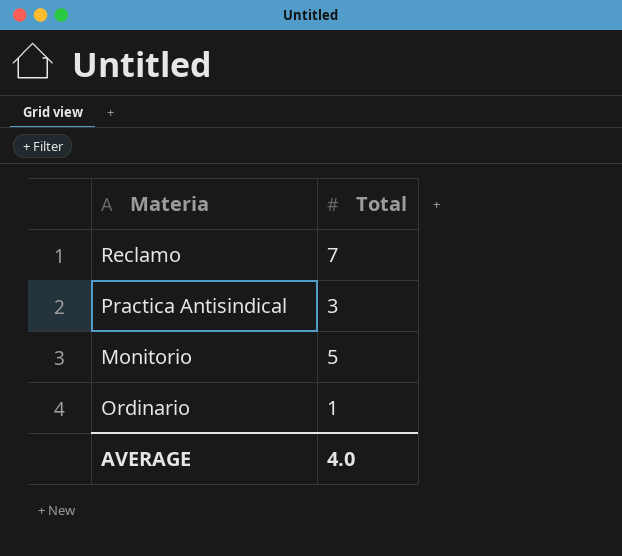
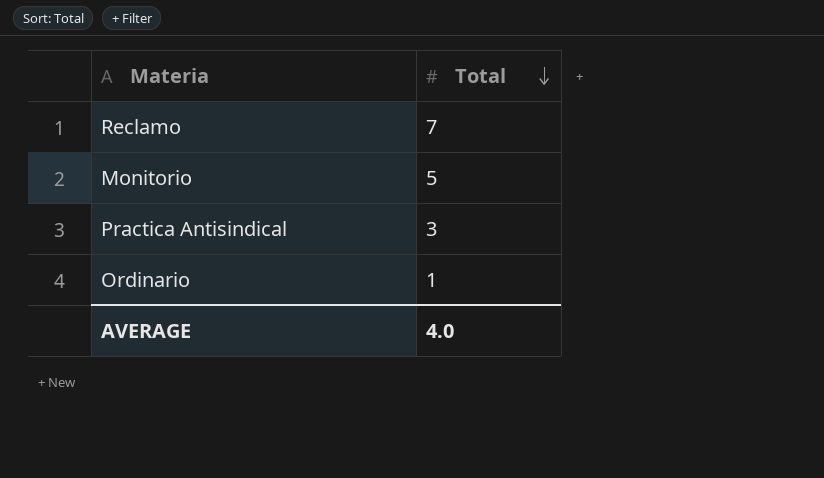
row order: none -> Total descending

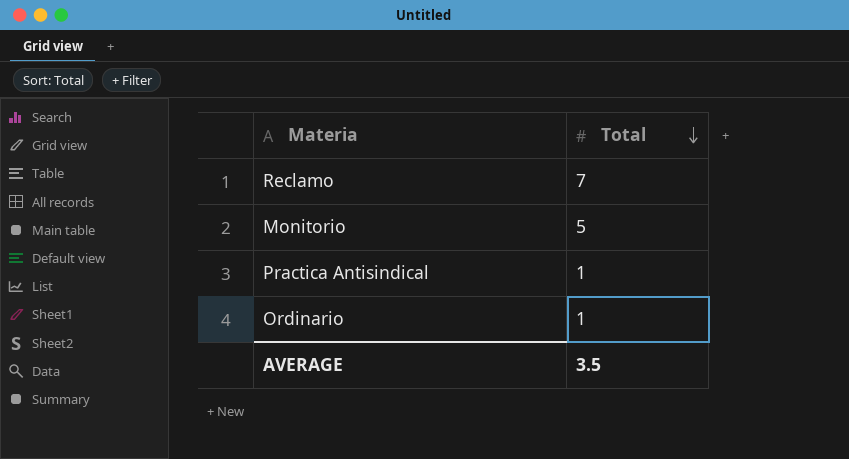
Practica Antisindical | Total: 3 -> 1
AVERAGE | Total: 4.0 -> 3.5

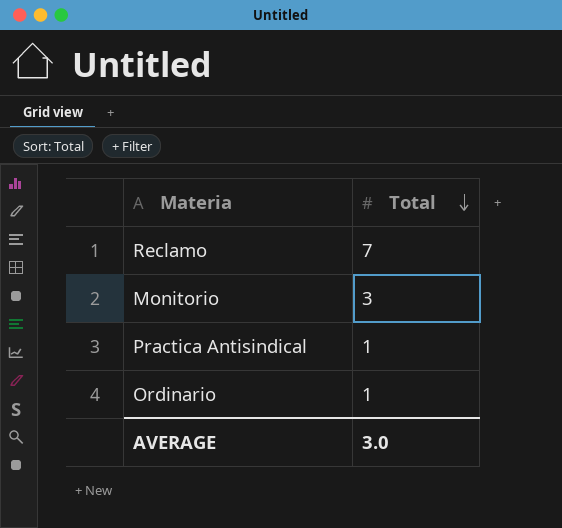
Monitorio | Total: 5 -> 3
AVERAGE | Total: 3.5 -> 3.0

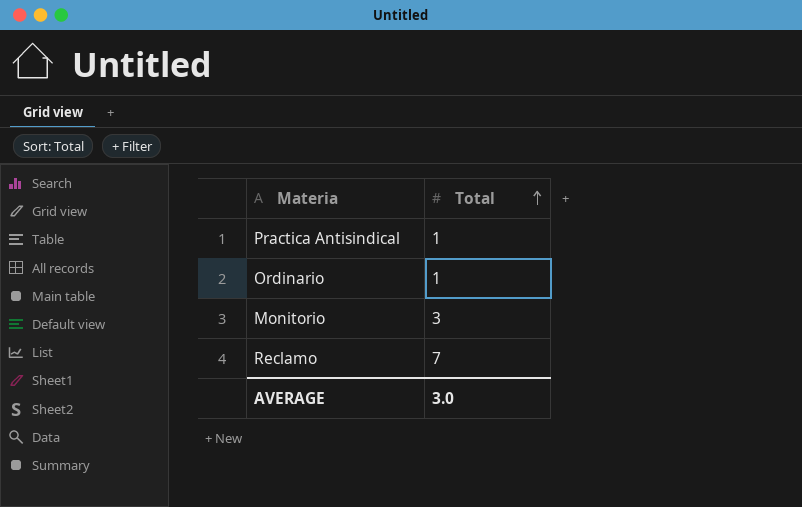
row order: Total descending -> Total ascending

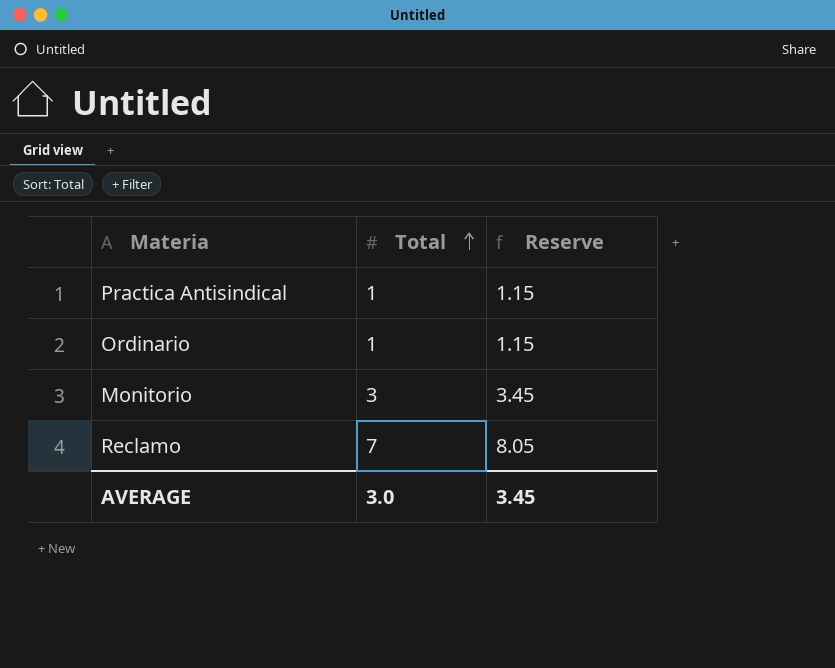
column Reserve | formula: none -> [Total] * 1.15

